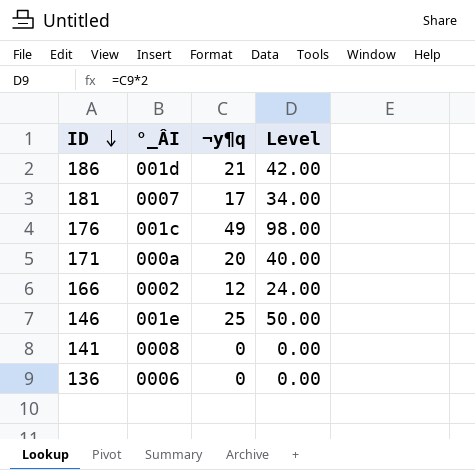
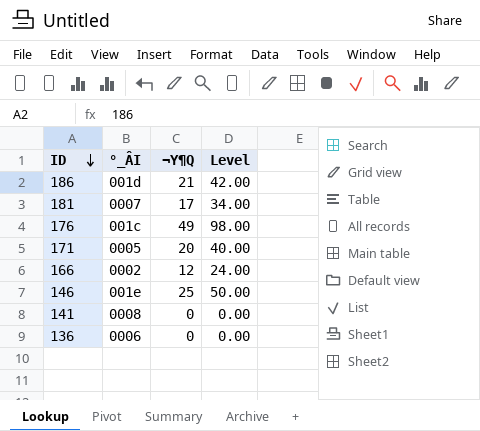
column name: ¬y¶q -> ¬Y¶Q
171 | °_ÂI: 000a -> 0005

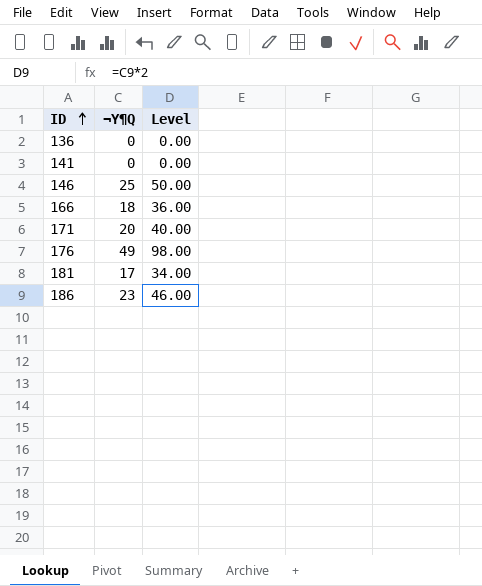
row order: ID descending -> ID ascending
column °_ÂI | position: 2 -> none
166 | ¬Y¶Q: 12 -> 18
166 | Level: 24.00 -> 36.00
186 | ¬Y¶Q: 21 -> 23
186 | Level: 42.00 -> 46.00

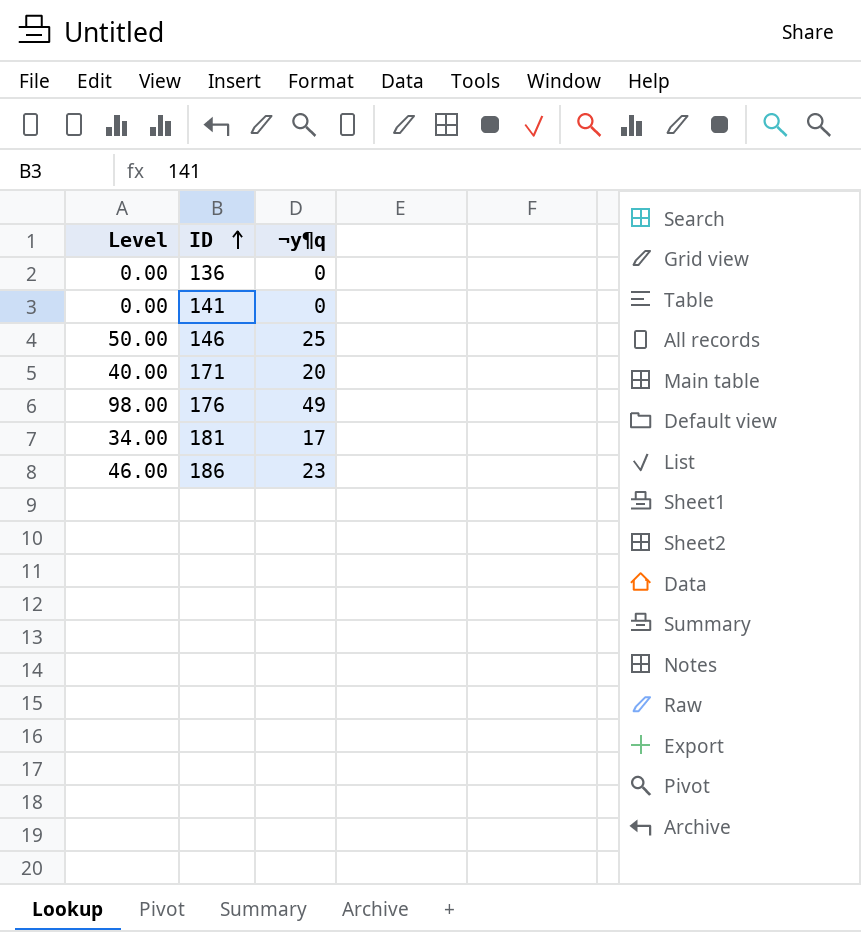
column Level | position: 3 -> 1
column name: ¬Y¶Q -> ¬y¶q
row 166: 18 | 36.00 -> none

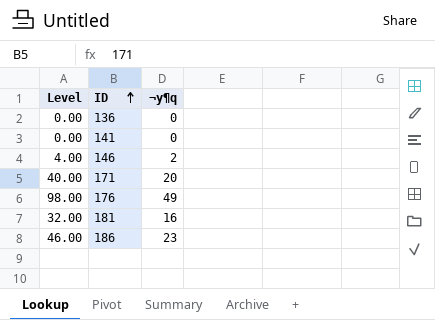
146 | Level: 50.00 -> 4.00
146 | ¬y¶q: 25 -> 2
181 | Level: 34.00 -> 32.00
181 | ¬y¶q: 17 -> 16

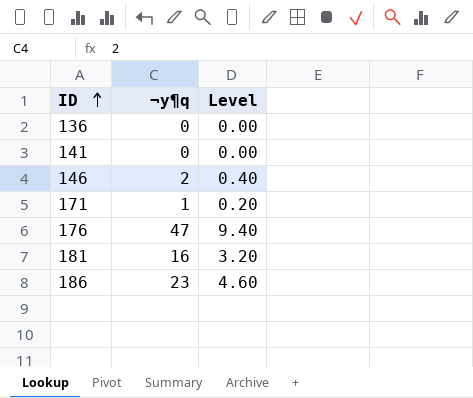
column Level | formula: [¬y¶q] * 2 -> [¬y¶q] * 0.2
column Level | position: 1 -> 3
171 | ¬y¶q: 20 -> 1
176 | ¬y¶q: 49 -> 47

